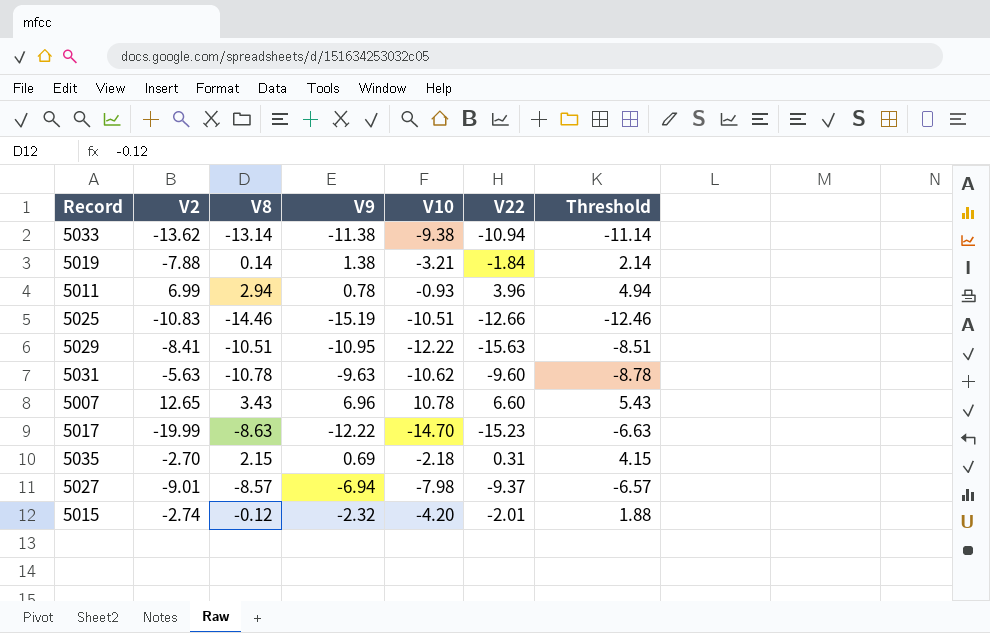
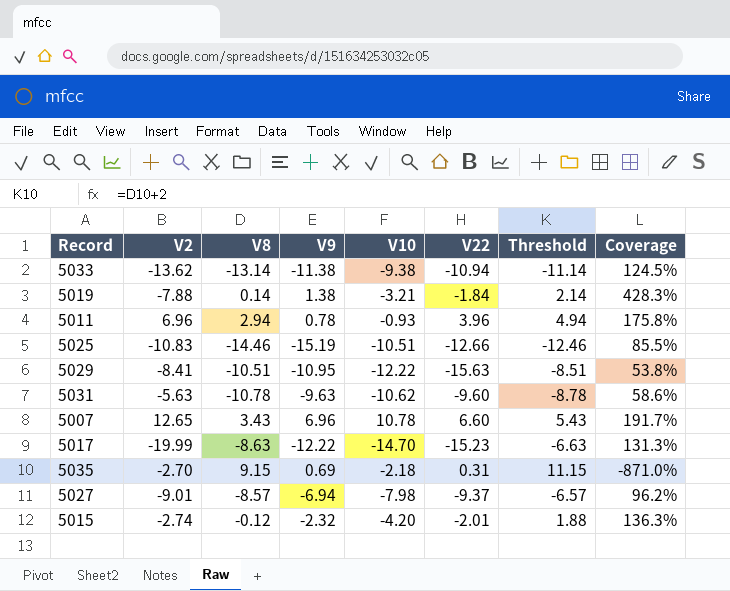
column Coverage | formula: none -> [V2] / [V22]
5011 | V2: 6.99 -> 6.96
5035 | V8: 2.15 -> 9.15
5035 | Threshold: 4.15 -> 11.15

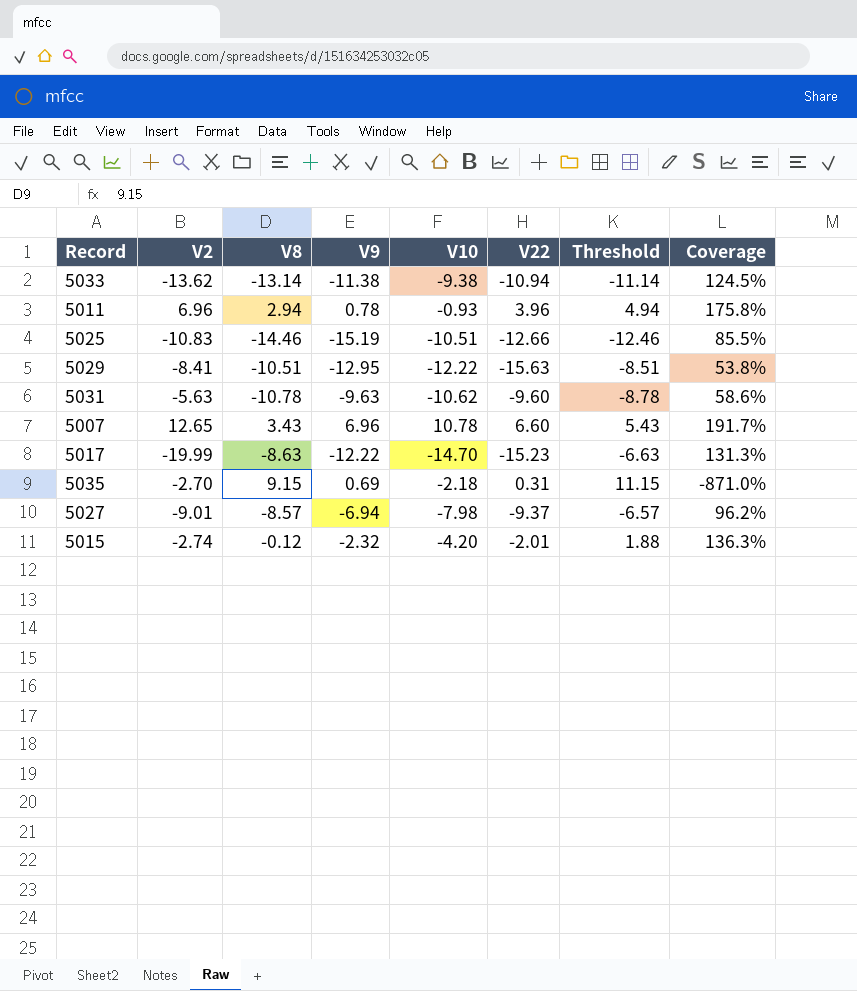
row 5019: -7.88 | 0.14 | 1.38 | -3.21 | -1.84 | 2.14 | 428.3% -> none
5029 | V9: -10.95 -> -12.95

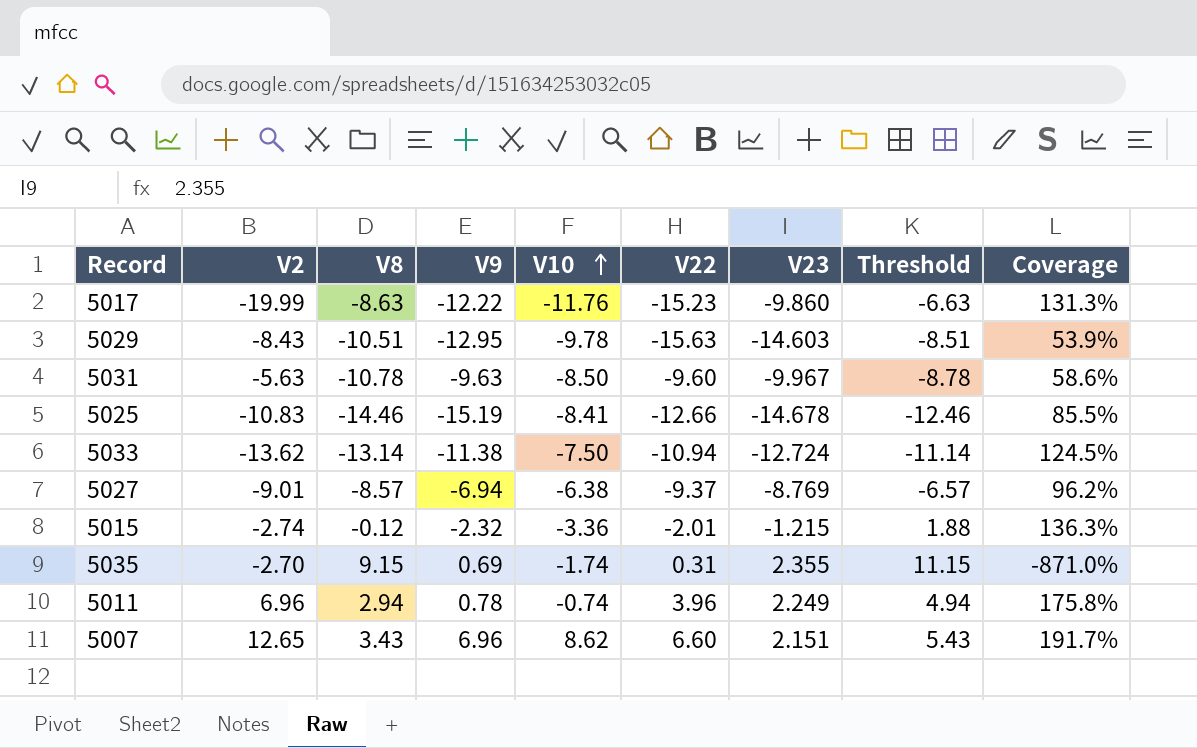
row order: none -> V10 ascending
column V23 | position: none -> 7
5017 | V10: -14.70 -> -11.76
5029 | V2: -8.41 -> -8.43
5029 | V10: -12.22 -> -9.78
5029 | Coverage: 53.8% -> 53.9%
5031 | V10: -10.62 -> -8.50
5025 | V10: -10.51 -> -8.41
5033 | V10: -9.38 -> -7.50
5027 | V10: -7.98 -> -6.38
5015 | V10: -4.20 -> -3.36
5035 | V10: -2.18 -> -1.74
5011 | V10: -0.93 -> -0.74
5007 | V10: 10.78 -> 8.62

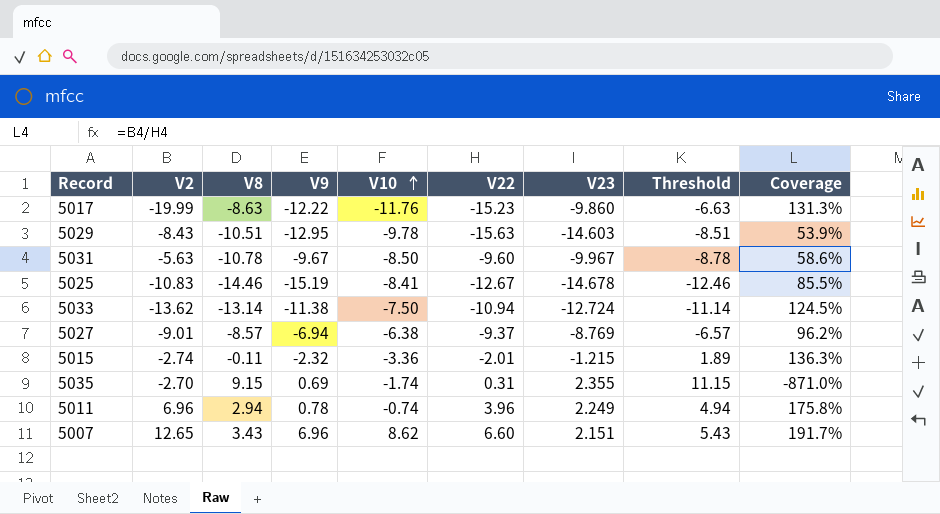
5031 | V9: -9.63 -> -9.67
5025 | V22: -12.66 -> -12.67
5015 | V8: -0.12 -> -0.11
5015 | Threshold: 1.88 -> 1.89

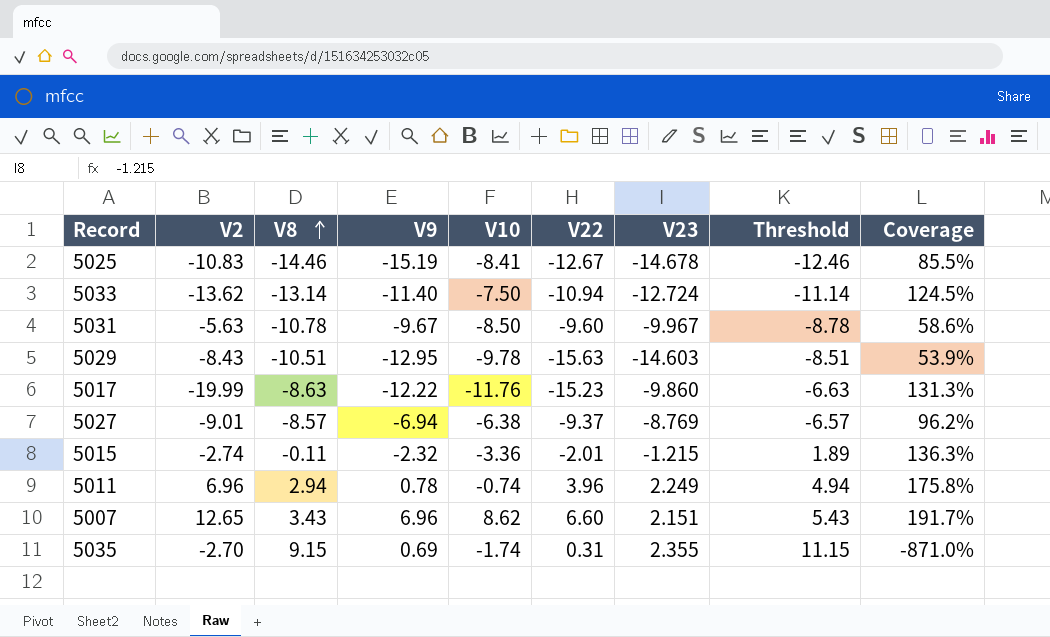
row order: V10 ascending -> V8 ascending
5033 | V9: -11.38 -> -11.40

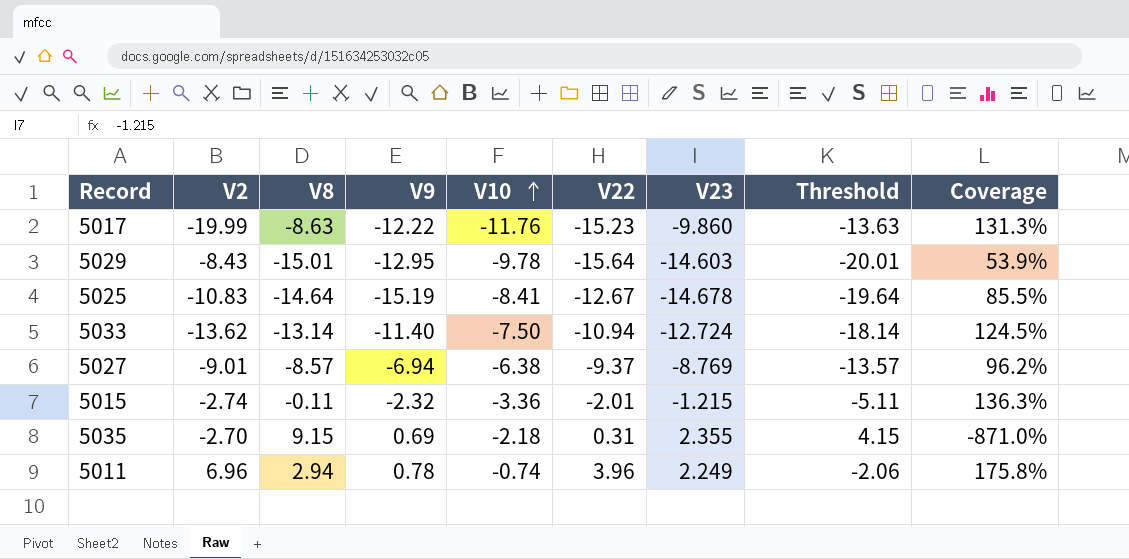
row order: V8 ascending -> V10 ascending
column Threshold | formula: [V8] + 2 -> [V8] - 5
row 5031: -5.63 | -10.78 | -9.67 | -8.50 | -9.60 | -9.967 | -8.78 | 58.6% -> none
row 5007: 12.65 | 3.43 | 6.96 | 8.62 | 6.60 | 2.151 | 5.43 | 191.7% -> none
5029 | V8: -10.51 -> -15.01
5029 | V22: -15.63 -> -15.64
5025 | V8: -14.46 -> -14.64
5035 | V10: -1.74 -> -2.18

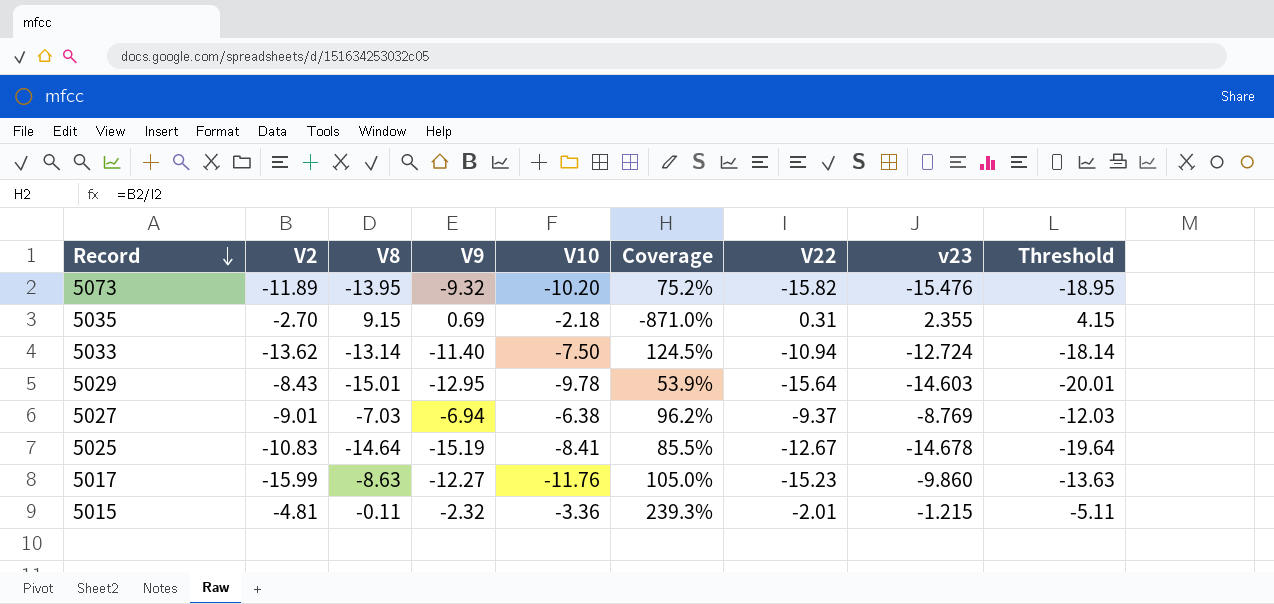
row order: V10 ascending -> Record descending
column Coverage | position: 9 -> 6
column name: V23 -> v23
row 5011: 6.96 | 2.94 | 0.78 | -0.74 | 3.96 | 2.249 | -2.06 | 175.8% -> none
row 5073: none -> -11.89 | -13.95 | -9.32 | -10.20 | 75.2% | -15.82 | -15.476 | -18.95
5027 | V8: -8.57 -> -7.03
5027 | Threshold: -13.57 -> -12.03
5017 | V2: -19.99 -> -15.99
5017 | V9: -12.22 -> -12.27
5017 | Coverage: 131.3% -> 105.0%
5015 | V2: -2.74 -> -4.81
5015 | Coverage: 136.3% -> 239.3%

